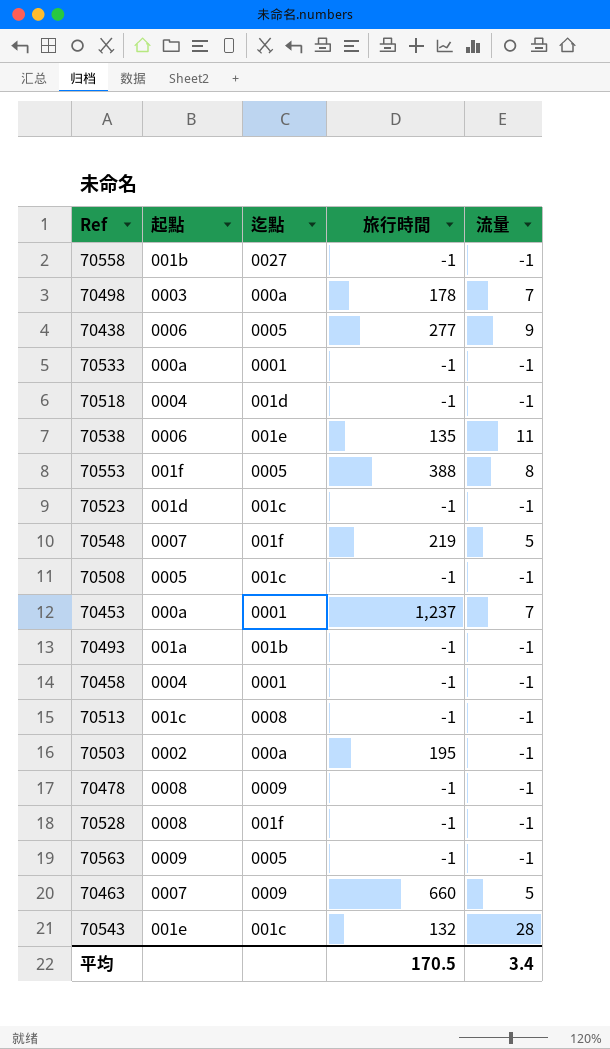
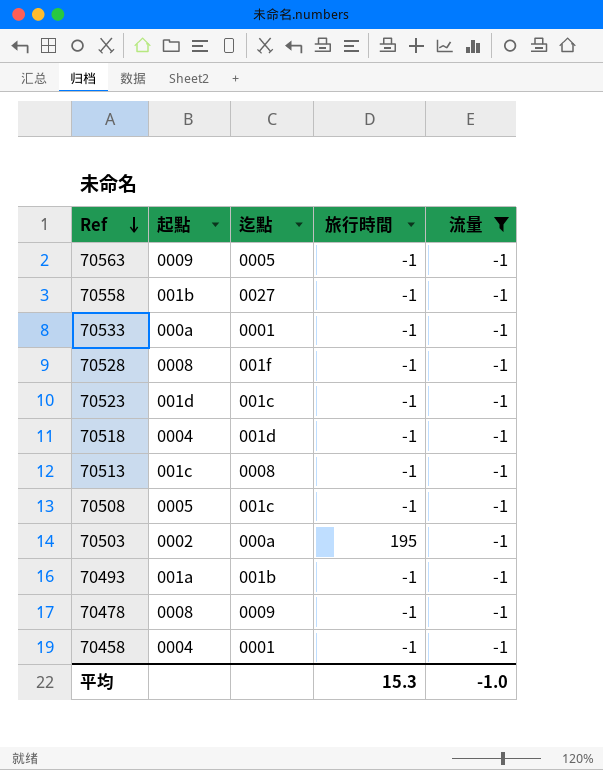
filter: none -> 流量 = -1
row order: none -> Ref descending
平均 | 旅行時間: 170.5 -> 15.3
平均 | 流量: 3.4 -> -1.0

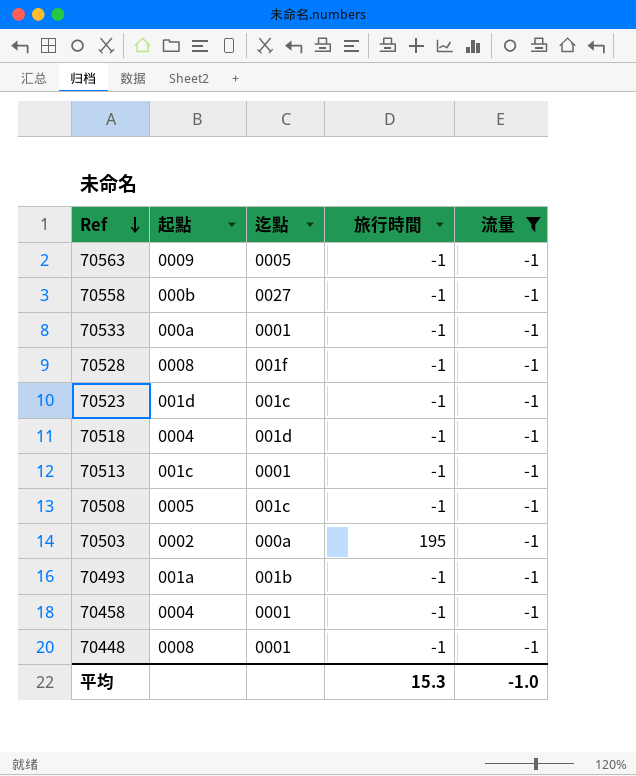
row 70478: 0008 | 0009 | -1 | -1 -> none
70558 | 起點: 001b -> 000b
70513 | 迄點: 0008 -> 0001
row 70448: none -> 0008 | 0001 | -1 | -1

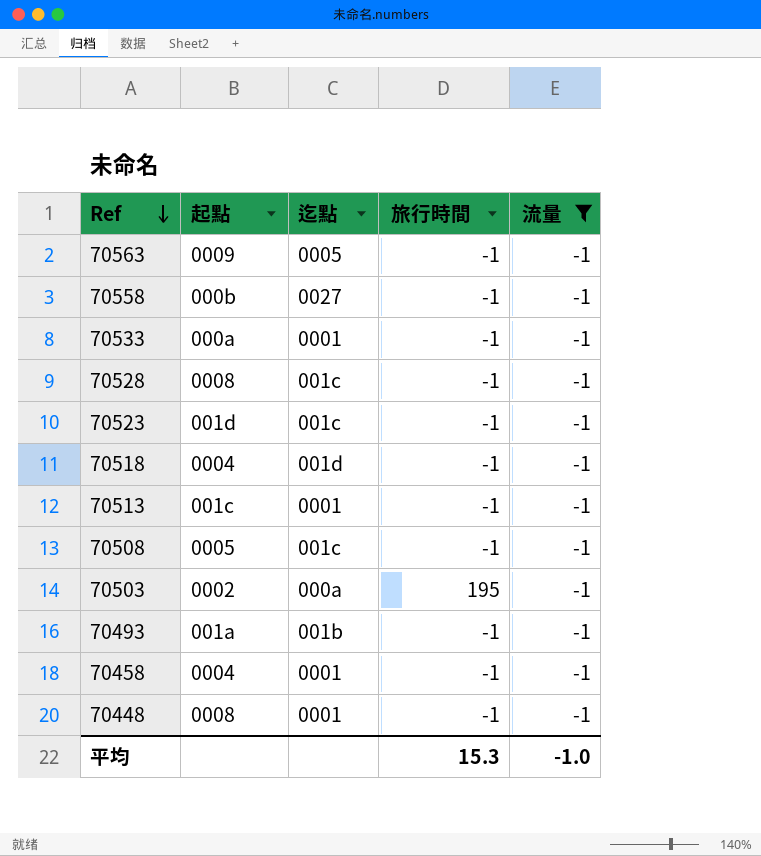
70528 | 迄點: 001f -> 001c

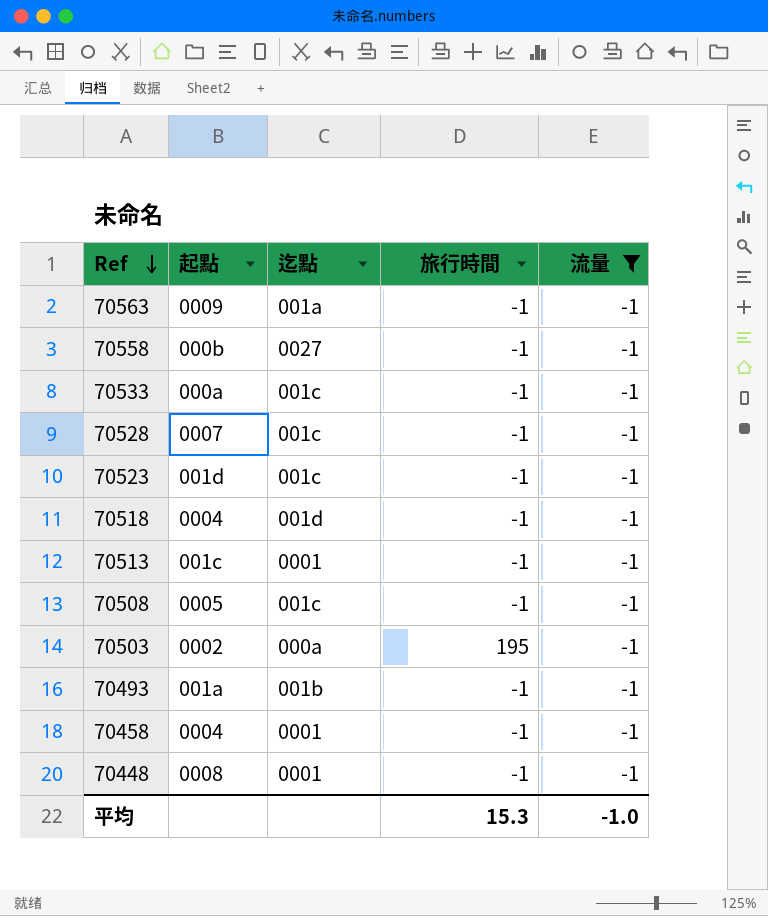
70563 | 迄點: 0005 -> 001a
70533 | 迄點: 0001 -> 001c
70528 | 起點: 0008 -> 0007

